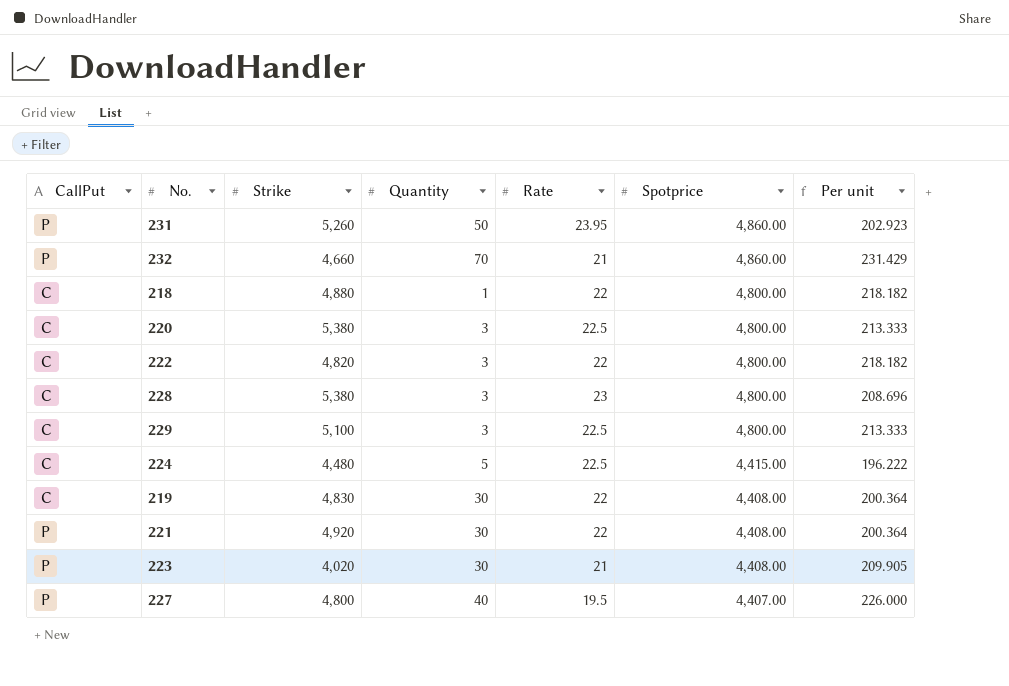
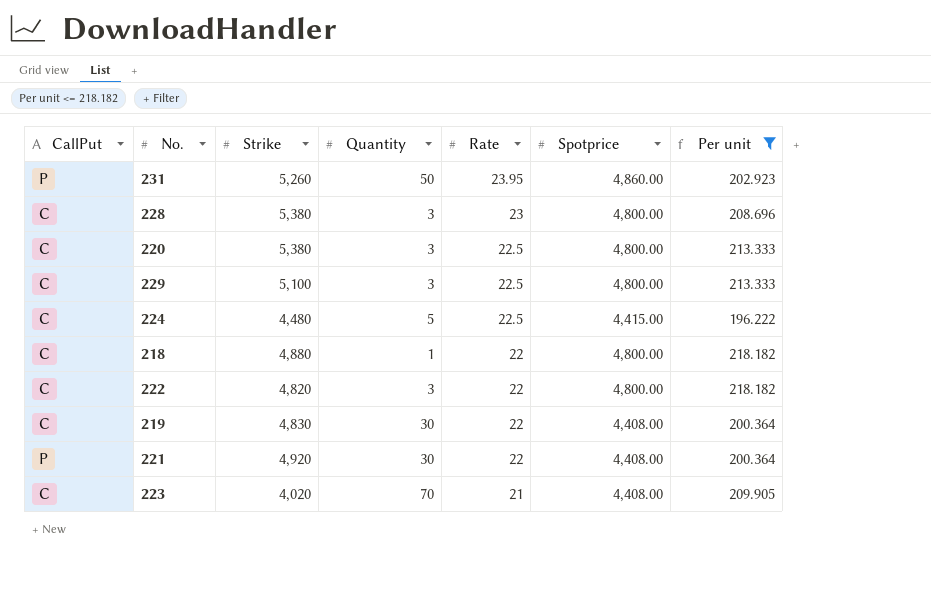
filter: none -> Per unit <= 218.182
row order: Spotprice descending -> Rate descending
223 | CallPut: P -> C
223 | Quantity: 30 -> 70

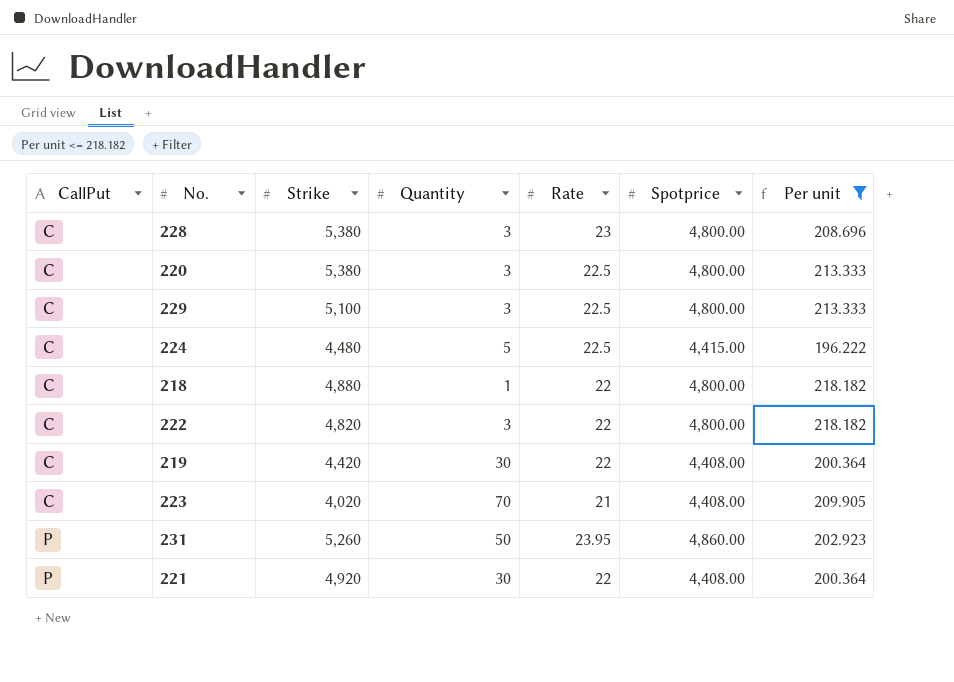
row order: Rate descending -> CallPut ascending
219 | Strike: 4,830 -> 4,420

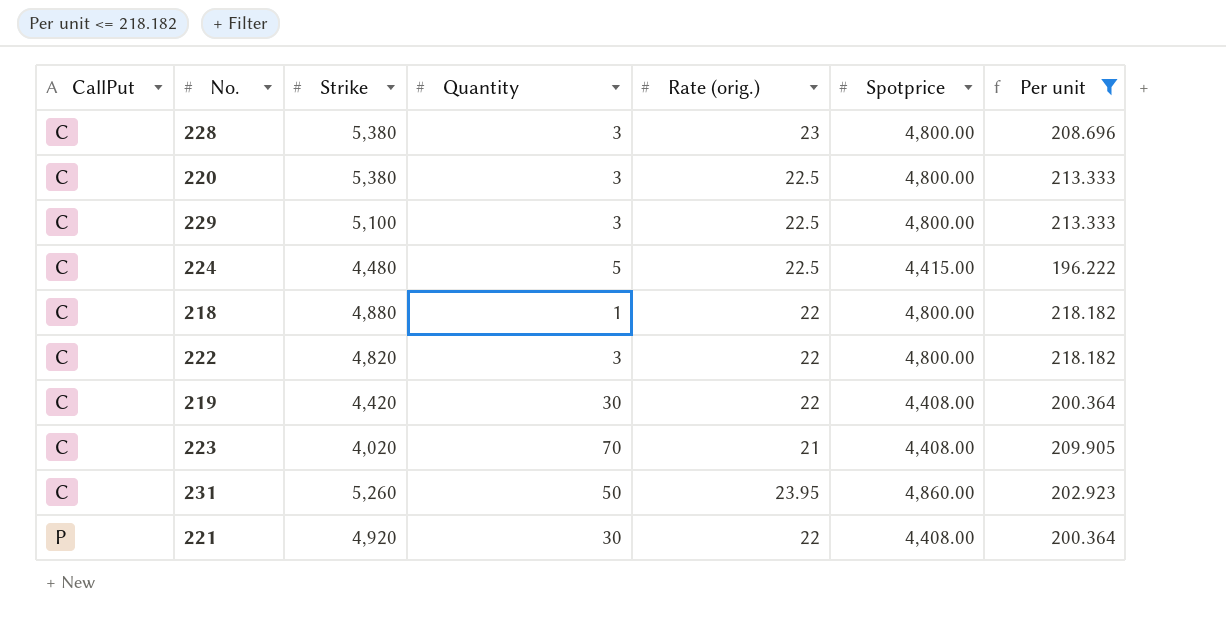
column name: Rate -> Rate (orig.)
231 | CallPut: P -> C

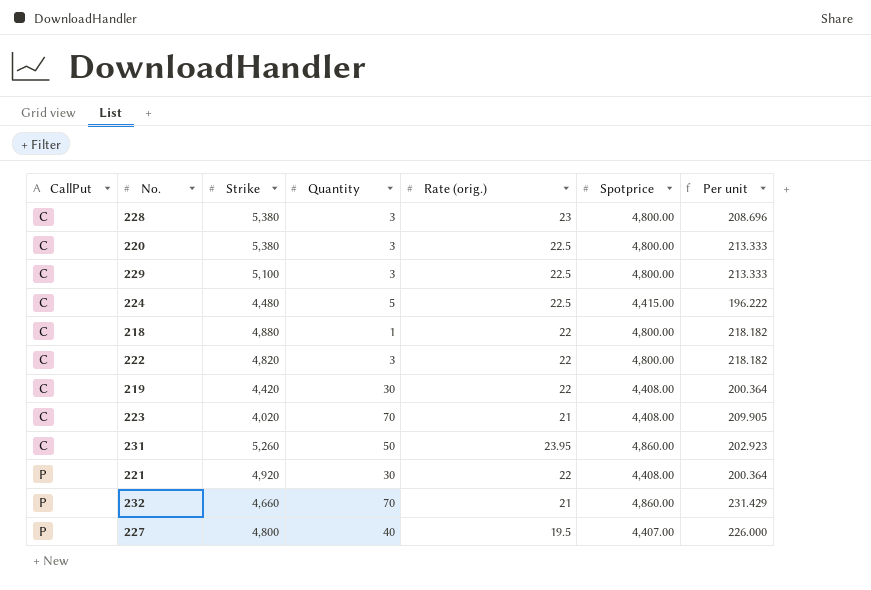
filter: Per unit <= 218.182 -> none

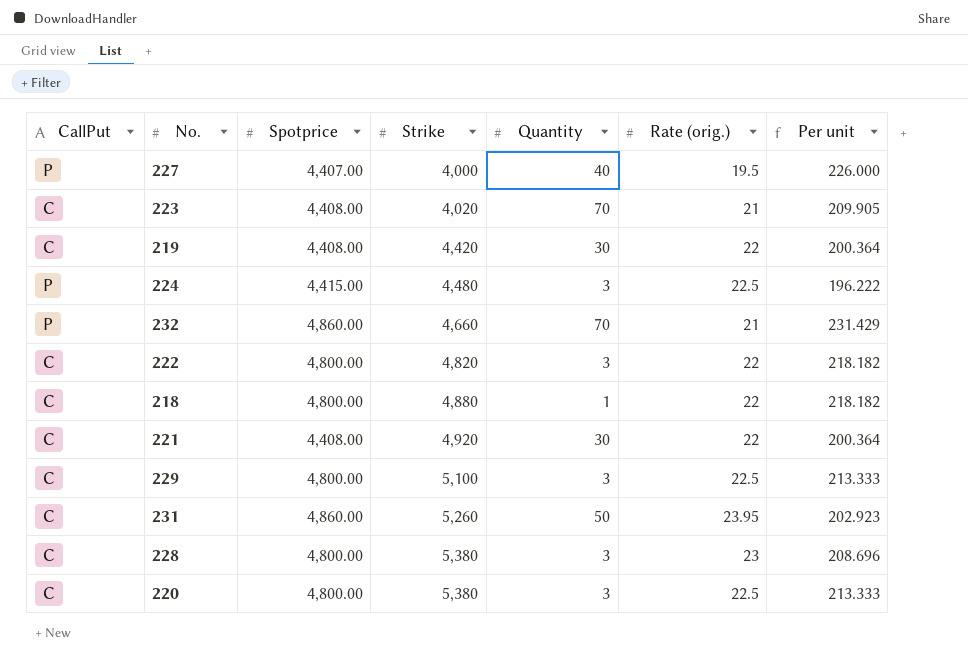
row order: CallPut ascending -> Strike ascending
column Spotprice | position: 6 -> 3
227 | Strike: 4,800 -> 4,000
224 | CallPut: C -> P
224 | Quantity: 5 -> 3
221 | CallPut: P -> C

